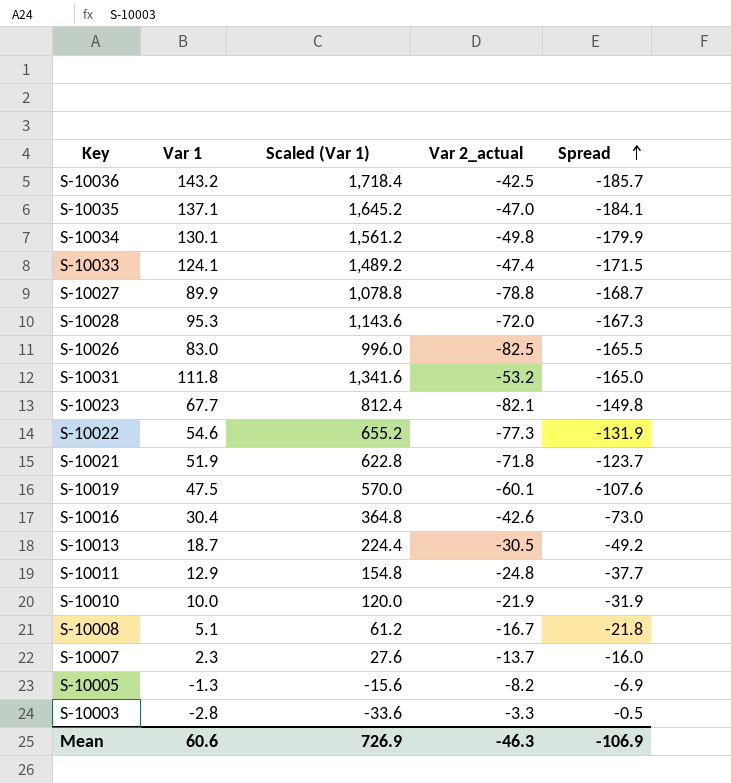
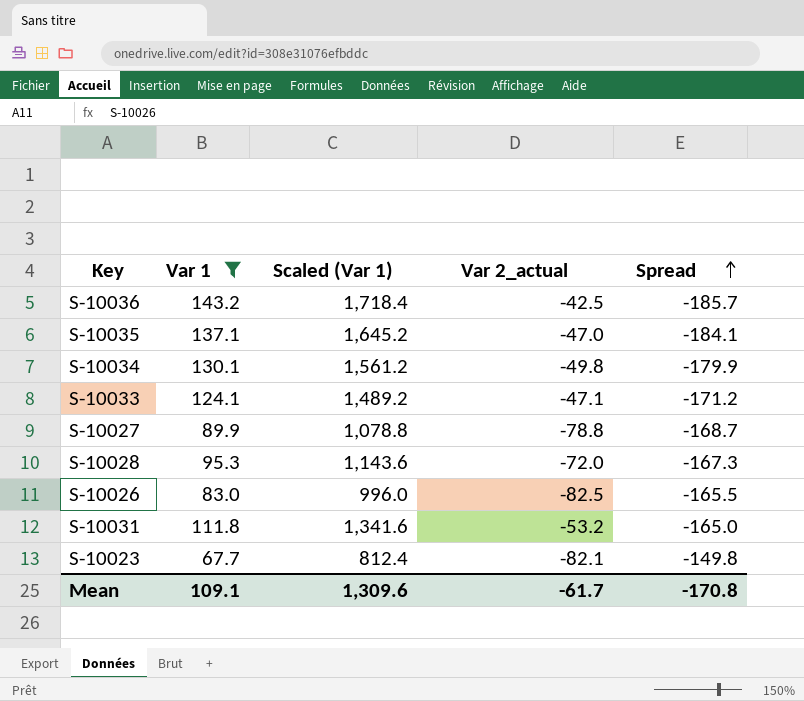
filter: none -> Var 1 >= 67.7
S-10033 | Var 2_actual: -47.4 -> -47.1
S-10033 | Spread: -171.5 -> -171.2
Mean | Var 1: 60.6 -> 109.1
Mean | Scaled (Var 1): 726.9 -> 1,309.6
Mean | Var 2_actual: -46.3 -> -61.7
Mean | Spread: -106.9 -> -170.8

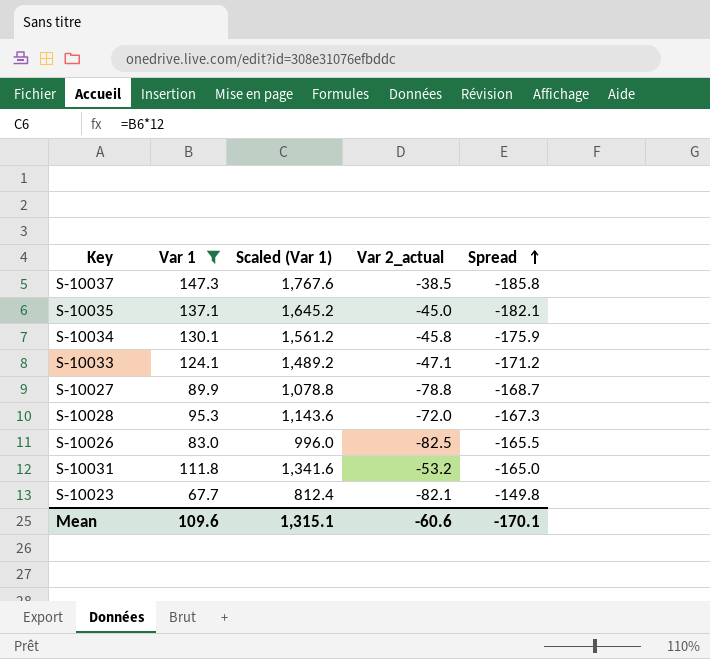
row S-10036: 143.2 | 1,718.4 | -42.5 | -185.7 -> none
row S-10037: none -> 147.3 | 1,767.6 | -38.5 | -185.8
S-10035 | Var 2_actual: -47.0 -> -45.0
S-10035 | Spread: -184.1 -> -182.1
S-10034 | Var 2_actual: -49.8 -> -45.8
S-10034 | Spread: -179.9 -> -175.9
Mean | Var 1: 109.1 -> 109.6
Mean | Scaled (Var 1): 1,309.6 -> 1,315.1
Mean | Var 2_actual: -61.7 -> -60.6
Mean | Spread: -170.8 -> -170.1

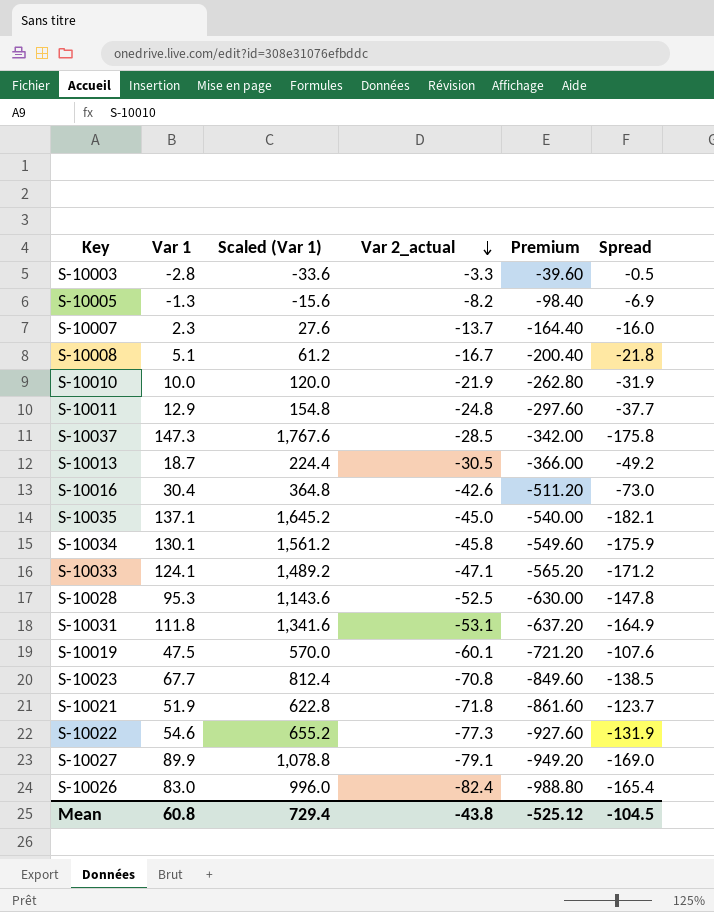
filter: Var 1 >= 67.7 -> none
row order: Spread ascending -> Var 2_actual descending
column Premium | formula: none -> [Var 2_actual] * 12
S-10037 | Var 2_actual: -38.5 -> -28.5
S-10037 | Spread: -185.8 -> -175.8
S-10028 | Var 2_actual: -72.0 -> -52.5
S-10028 | Spread: -167.3 -> -147.8
S-10031 | Var 2_actual: -53.2 -> -53.1
S-10031 | Spread: -165.0 -> -164.9
S-10023 | Var 2_actual: -82.1 -> -70.8
S-10023 | Spread: -149.8 -> -138.5
S-10027 | Var 2_actual: -78.8 -> -79.1
S-10027 | Spread: -168.7 -> -169.0
S-10026 | Var 2_actual: -82.5 -> -82.4
S-10026 | Spread: -165.5 -> -165.4
Mean | Var 1: 109.6 -> 60.8
Mean | Scaled (Var 1): 1,315.1 -> 729.4
Mean | Var 2_actual: -60.6 -> -43.8
Mean | Spread: -170.1 -> -104.5

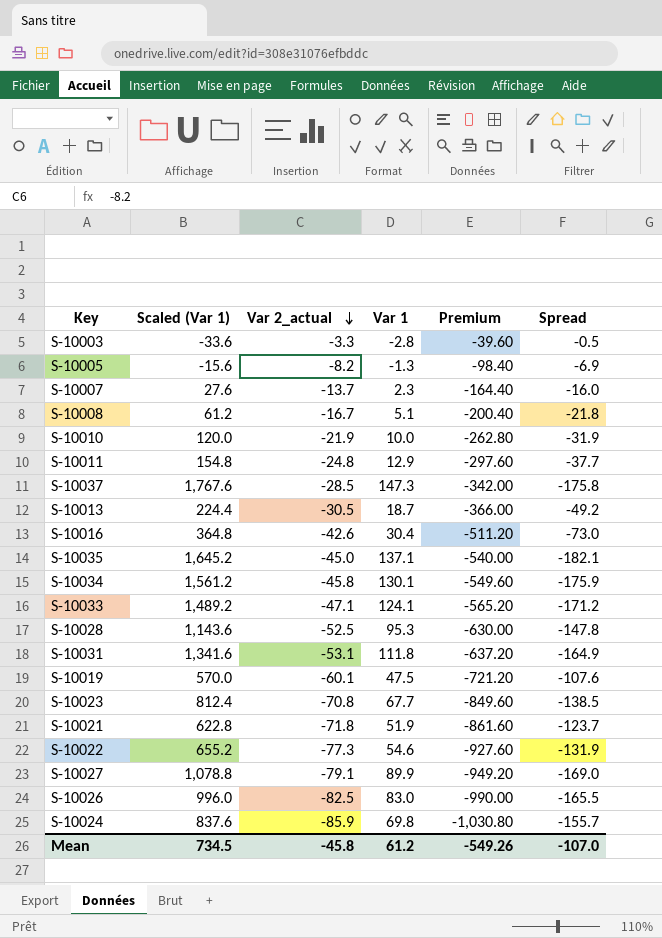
column Var 1 | position: 2 -> 4
S-10026 | Var 2_actual: -82.4 -> -82.5
S-10026 | Premium: -988.80 -> -990.00
S-10026 | Spread: -165.4 -> -165.5
row S-10024: none -> 837.6 | -85.9 | 69.8 | -1,030.80 | -155.7
Mean | Scaled (Var 1): 729.4 -> 734.5
Mean | Var 2_actual: -43.8 -> -45.8
Mean | Var 1: 60.8 -> 61.2
Mean | Premium: -525.12 -> -549.26
Mean | Spread: -104.5 -> -107.0

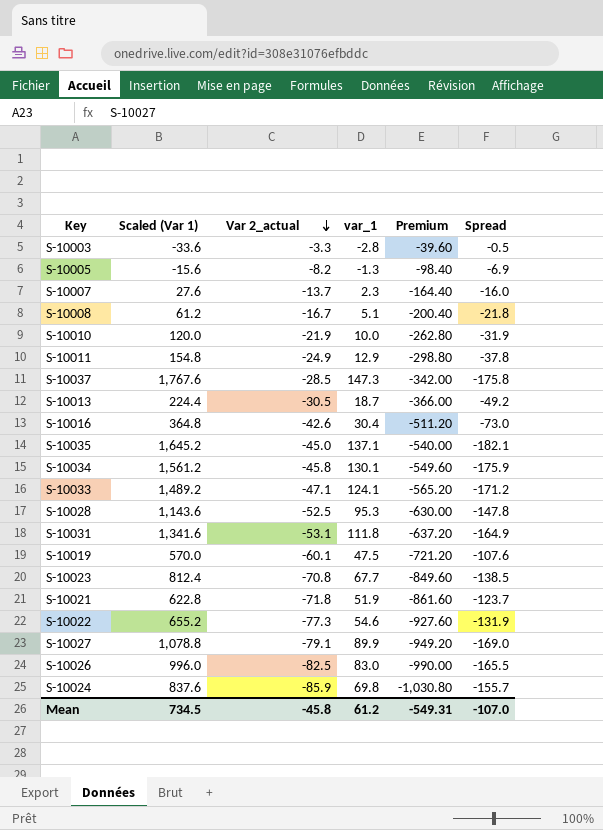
column name: Var 1 -> var_1
S-10011 | Var 2_actual: -24.8 -> -24.9
S-10011 | Premium: -297.60 -> -298.80
S-10011 | Spread: -37.7 -> -37.8
Mean | Premium: -549.26 -> -549.31

